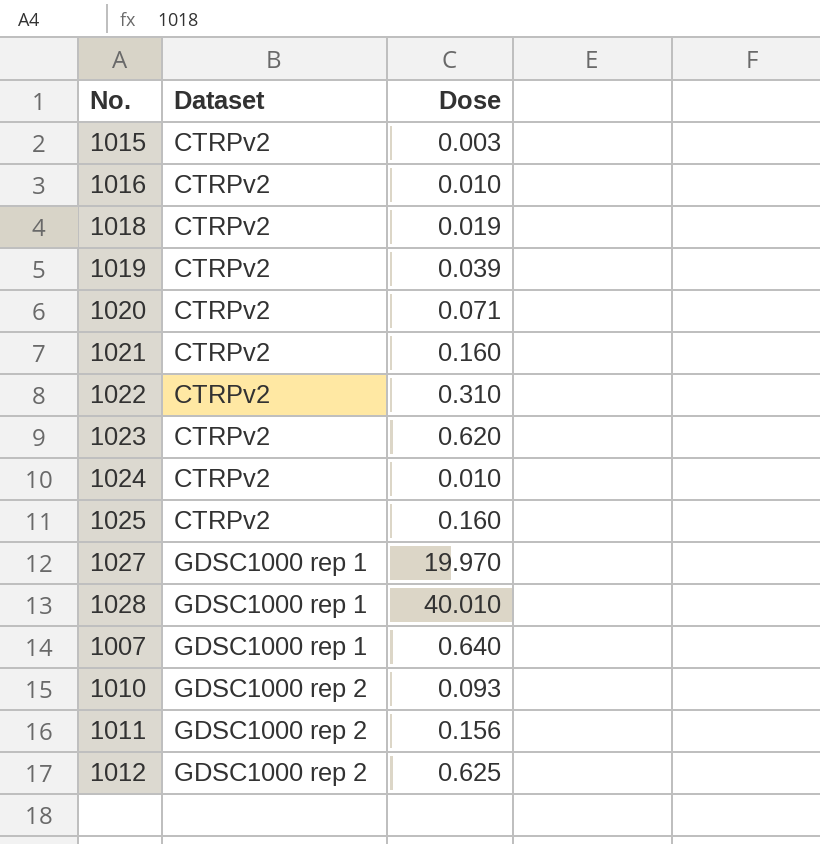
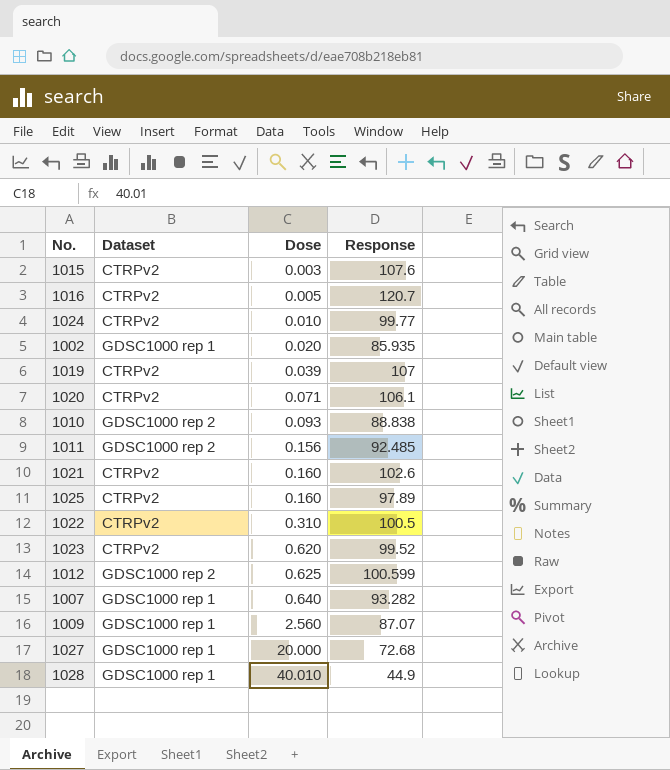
row order: Dataset ascending -> Dose ascending
column Response | position: none -> 4
row 1018: CTRPv2 | 0.019 -> none
1016 | Dose: 0.010 -> 0.005
row 1002: none -> GDSC1000 rep 1 | 0.020 | 85.935
row 1009: none -> GDSC1000 rep 1 | 2.560 | 87.07
1027 | Dose: 19.970 -> 20.000

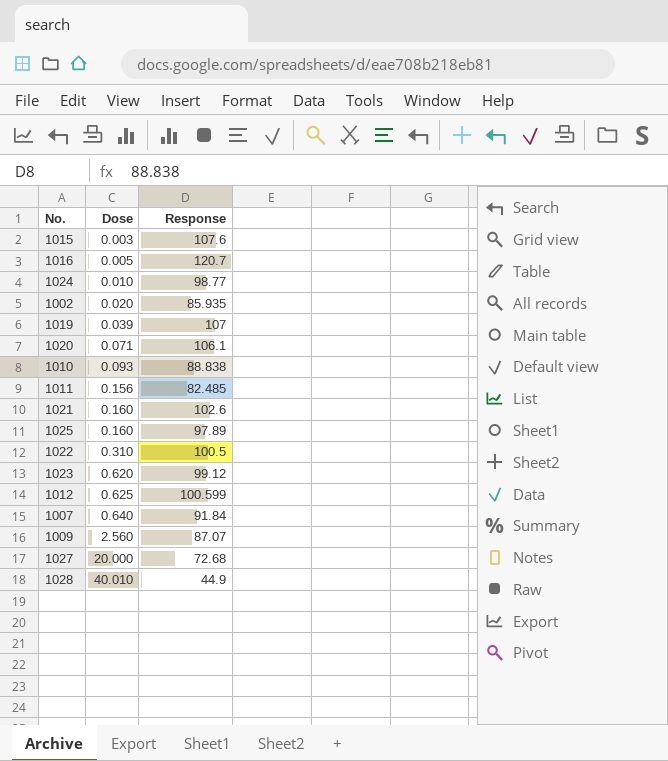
column Dataset | position: 2 -> none
1024 | Response: 99.77 -> 98.77
1011 | Response: 92.485 -> 82.485
1023 | Response: 99.52 -> 99.12
1007 | Response: 93.282 -> 91.84

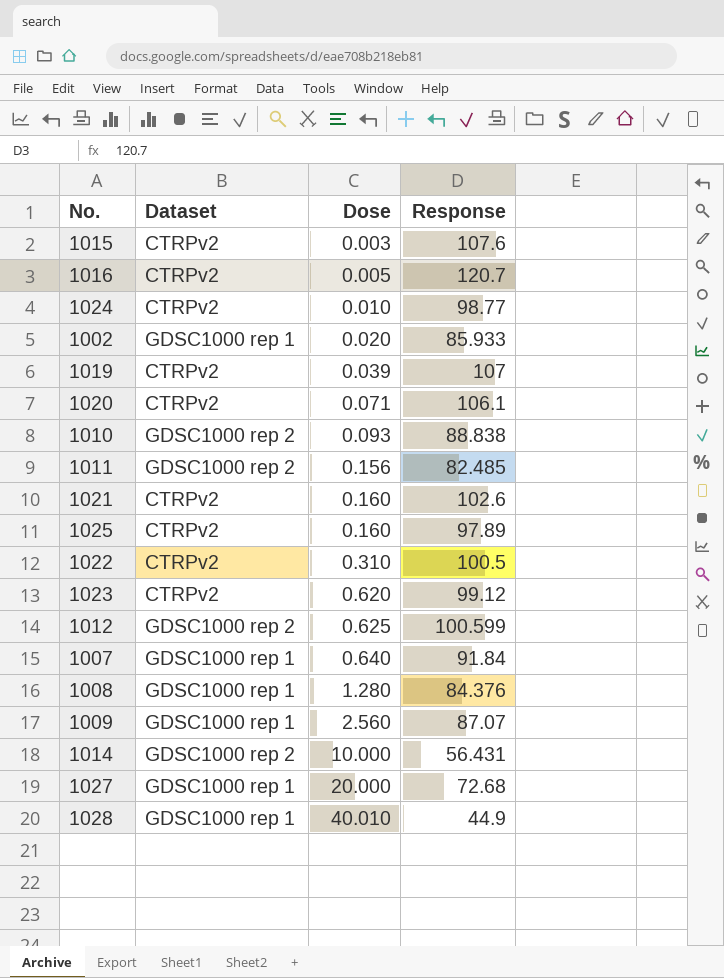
column Dataset | position: none -> 2
1002 | Response: 85.935 -> 85.933
row 1008: none -> GDSC1000 rep 1 | 1.280 | 84.376
row 1014: none -> GDSC1000 rep 2 | 10.000 | 56.431

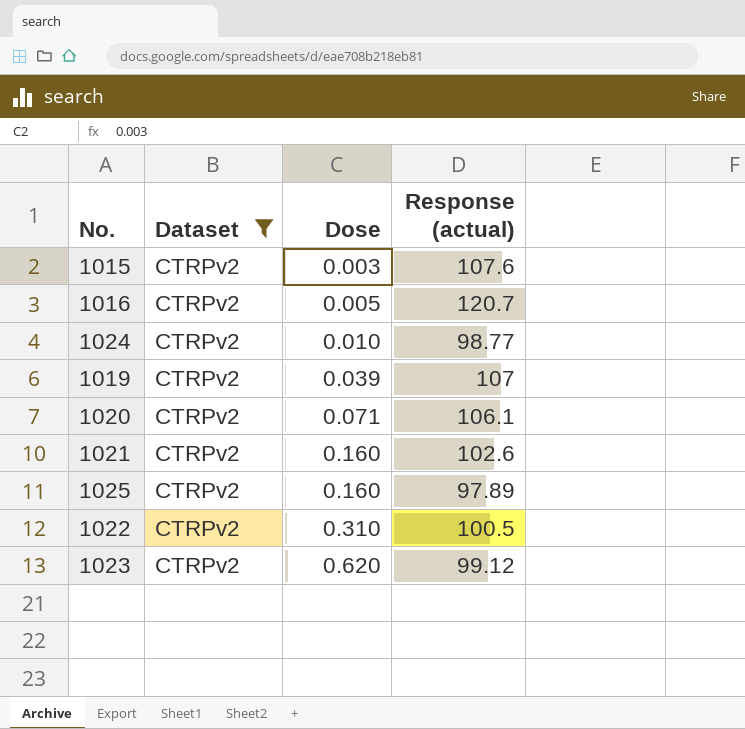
filter: none -> Dataset = CTRPv2
column name: Response -> Response (actual)

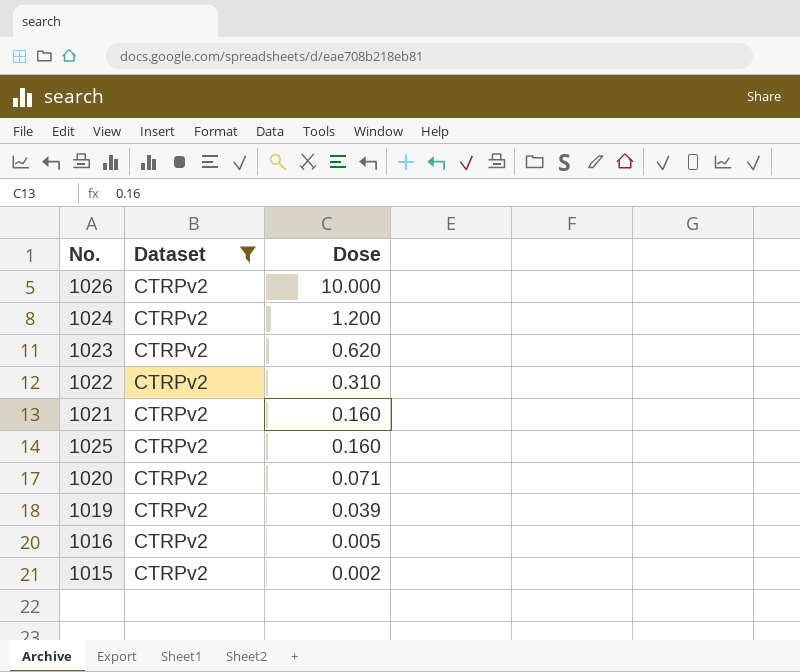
row order: Dose ascending -> Dose descending
column Response (actual) | position: 4 -> none
row 1026: none -> CTRPv2 | 10.000
1024 | Dose: 0.010 -> 1.200
1015 | Dose: 0.003 -> 0.002

